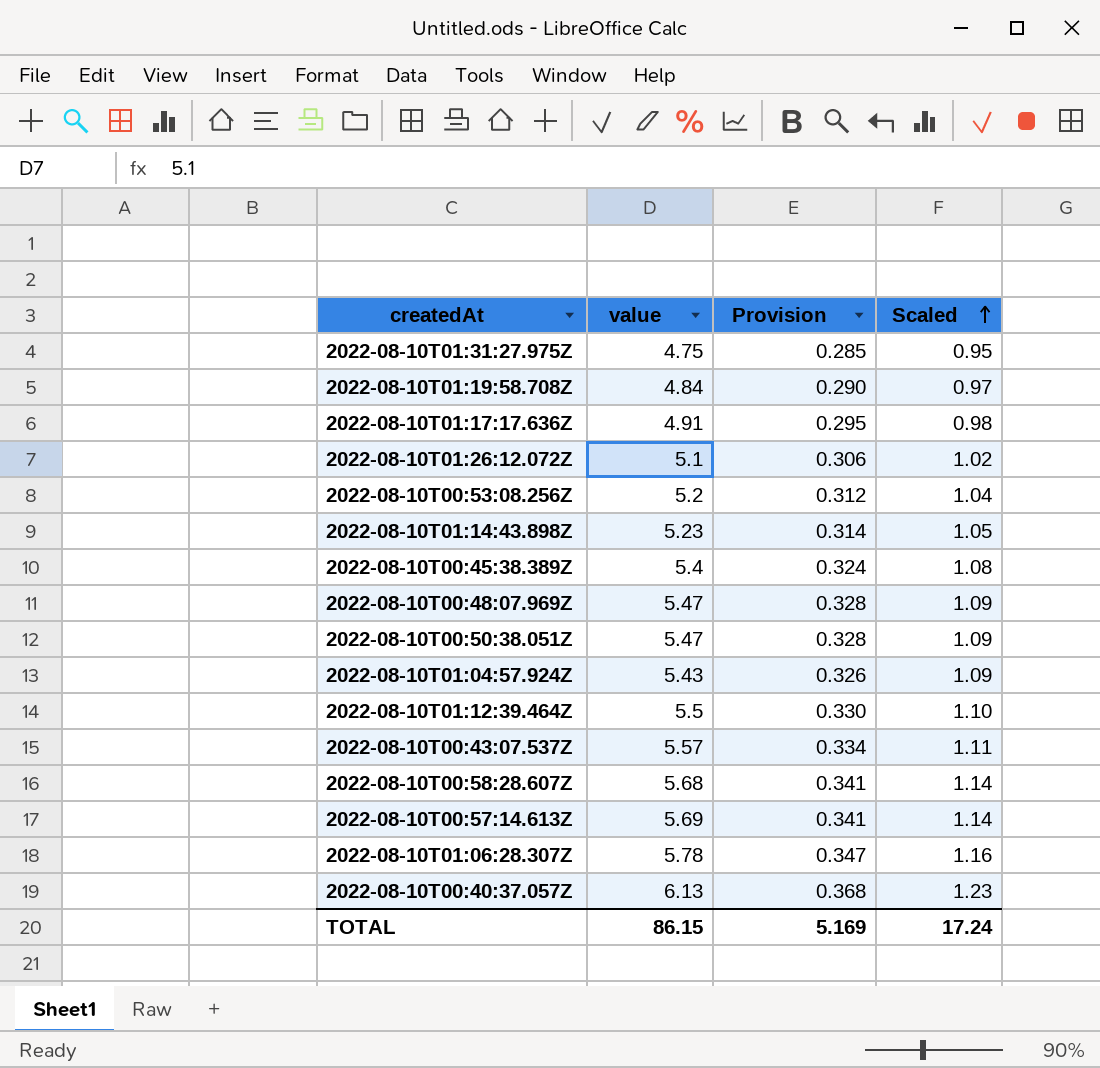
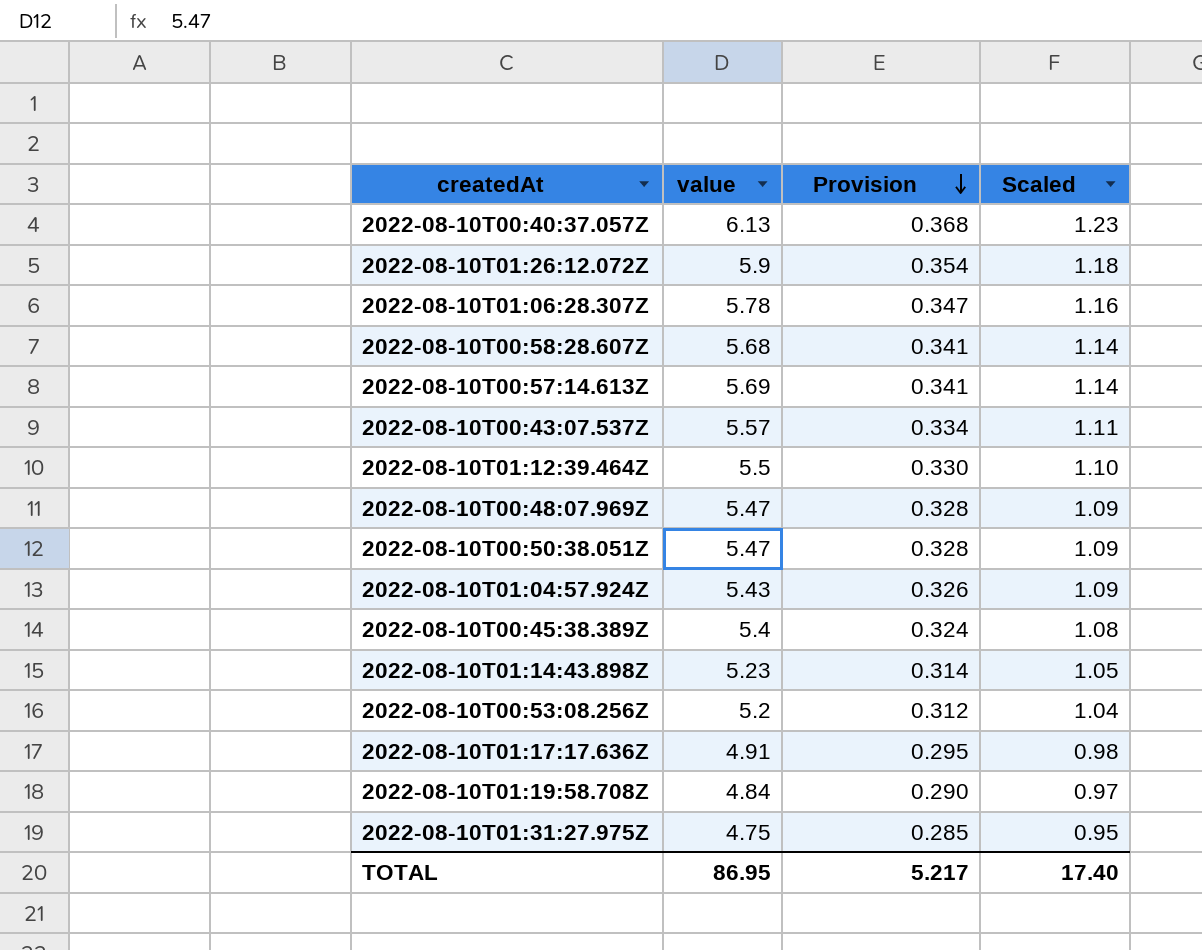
row order: Scaled ascending -> Provision descending
2022-08-10T01:26:12.072Z | value: 5.1 -> 5.9
2022-08-10T01:26:12.072Z | Provision: 0.306 -> 0.354
2022-08-10T01:26:12.072Z | Scaled: 1.02 -> 1.18
TOTAL | value: 86.15 -> 86.95
TOTAL | Provision: 5.169 -> 5.217
TOTAL | Scaled: 17.24 -> 17.40

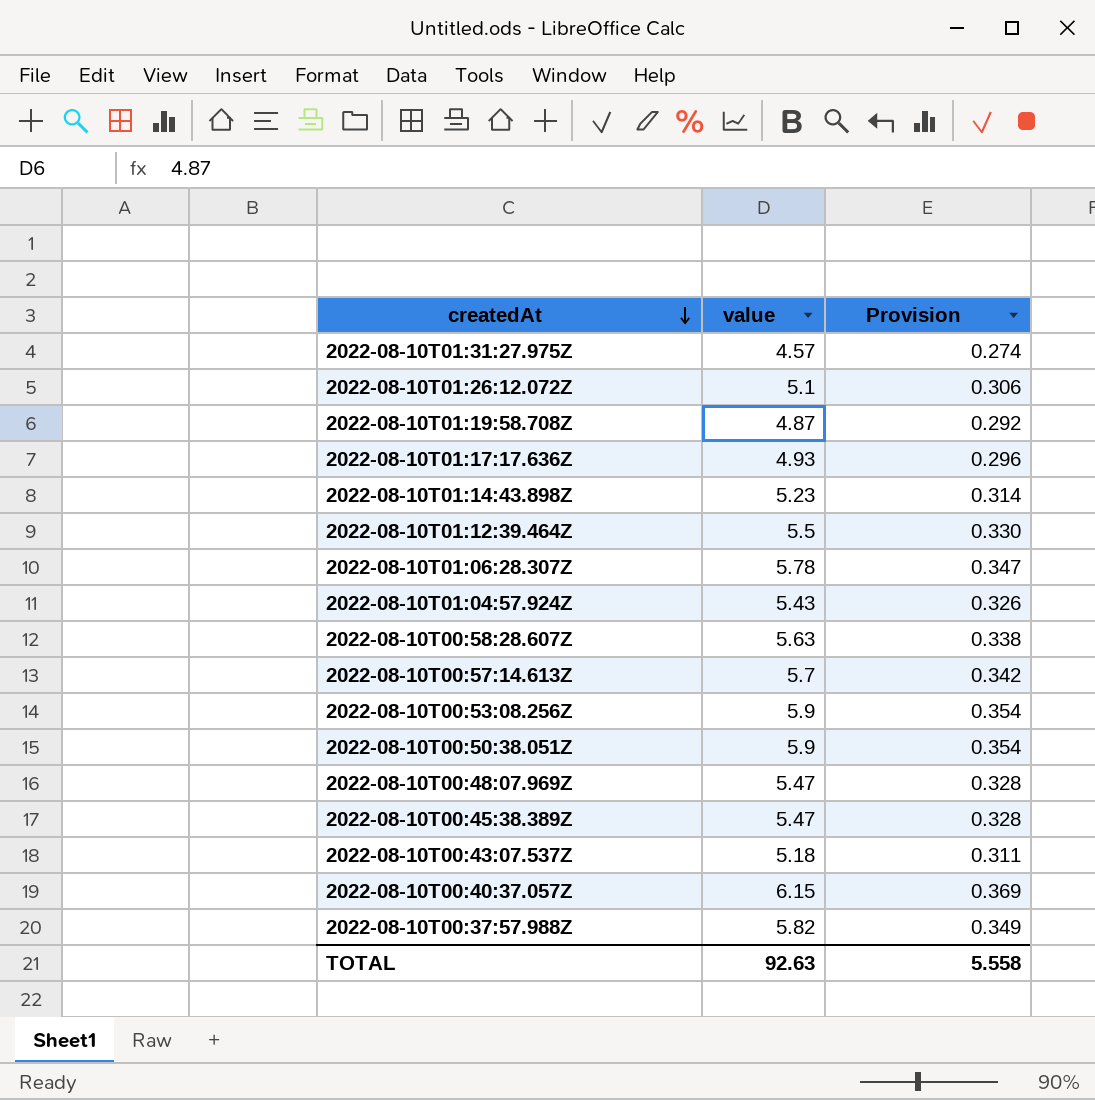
row order: Provision descending -> createdAt descending
column Scaled | formula: [value] * 0.2 -> none
2022-08-10T01:31:27.975Z | value: 4.75 -> 4.57
2022-08-10T01:31:27.975Z | Provision: 0.285 -> 0.274
2022-08-10T01:26:12.072Z | value: 5.9 -> 5.1
2022-08-10T01:26:12.072Z | Provision: 0.354 -> 0.306
2022-08-10T01:19:58.708Z | value: 4.84 -> 4.87
2022-08-10T01:19:58.708Z | Provision: 0.290 -> 0.292
2022-08-10T01:17:17.636Z | value: 4.91 -> 4.93
2022-08-10T01:17:17.636Z | Provision: 0.295 -> 0.296
2022-08-10T00:58:28.607Z | value: 5.68 -> 5.63
2022-08-10T00:58:28.607Z | Provision: 0.341 -> 0.338
2022-08-10T00:57:14.613Z | value: 5.69 -> 5.7
2022-08-10T00:57:14.613Z | Provision: 0.341 -> 0.342
2022-08-10T00:53:08.256Z | value: 5.2 -> 5.9
2022-08-10T00:53:08.256Z | Provision: 0.312 -> 0.354
2022-08-10T00:50:38.051Z | value: 5.47 -> 5.9
2022-08-10T00:50:38.051Z | Provision: 0.328 -> 0.354
2022-08-10T00:45:38.389Z | value: 5.4 -> 5.47
2022-08-10T00:45:38.389Z | Provision: 0.324 -> 0.328
2022-08-10T00:43:07.537Z | value: 5.57 -> 5.18
2022-08-10T00:43:07.537Z | Provision: 0.334 -> 0.311
2022-08-10T00:40:37.057Z | value: 6.13 -> 6.15
2022-08-10T00:40:37.057Z | Provision: 0.368 -> 0.369
row 2022-08-10T00:37:57.988Z: none -> 5.82 | 0.349
TOTAL | value: 86.95 -> 92.63
TOTAL | Provision: 5.217 -> 5.558

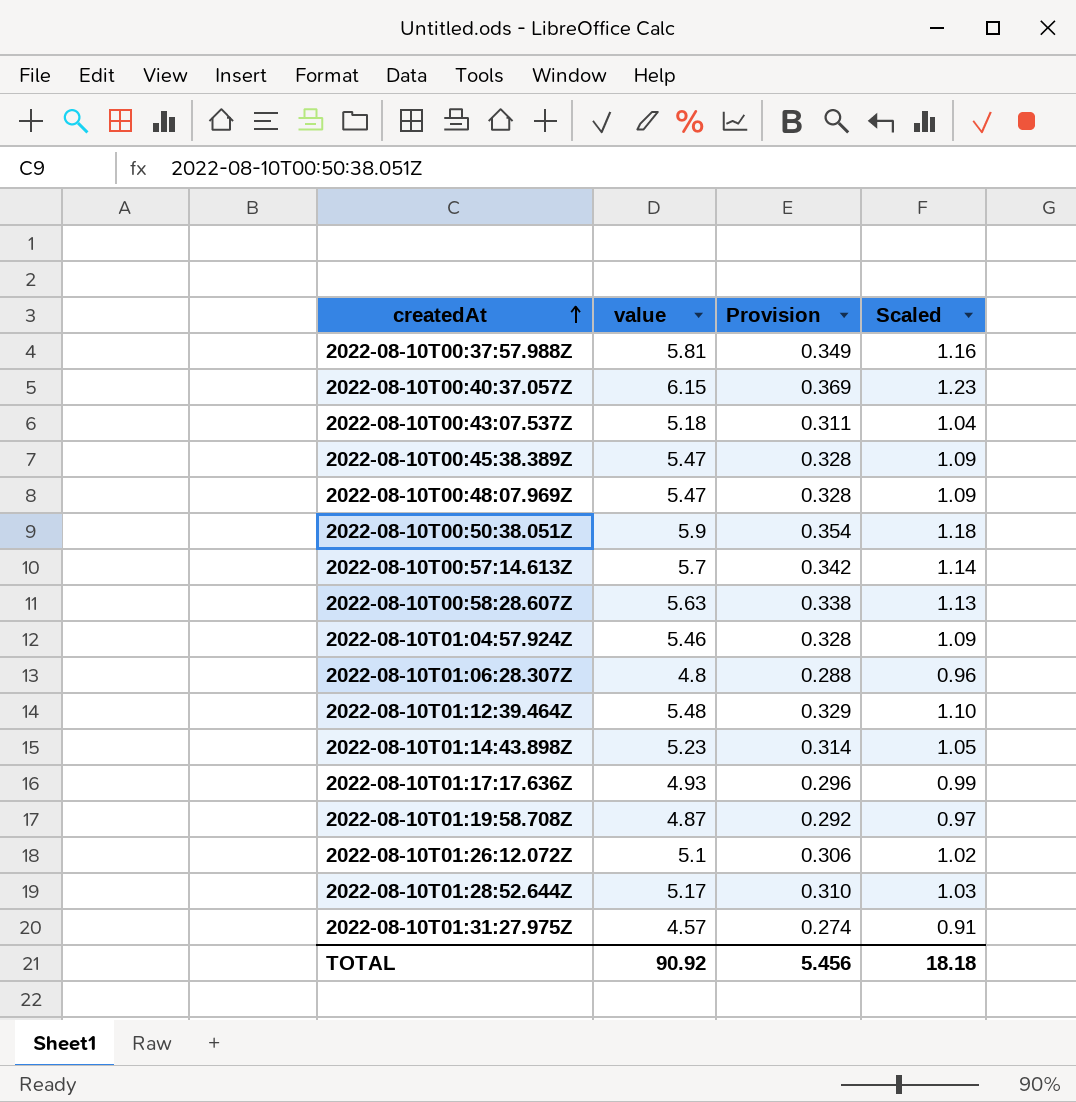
row order: createdAt descending -> createdAt ascending
column Scaled | formula: none -> [value] * 0.2
row 2022-08-10T00:53:08.256Z: 5.9 | 0.354 -> none
2022-08-10T00:37:57.988Z | value: 5.82 -> 5.81
2022-08-10T01:04:57.924Z | value: 5.43 -> 5.46
2022-08-10T01:04:57.924Z | Provision: 0.326 -> 0.328
2022-08-10T01:06:28.307Z | value: 5.78 -> 4.8
2022-08-10T01:06:28.307Z | Provision: 0.347 -> 0.288
2022-08-10T01:12:39.464Z | value: 5.5 -> 5.48
2022-08-10T01:12:39.464Z | Provision: 0.330 -> 0.329
row 2022-08-10T01:28:52.644Z: none -> 5.17 | 0.310 | 1.03
TOTAL | value: 92.63 -> 90.92
TOTAL | Provision: 5.558 -> 5.456

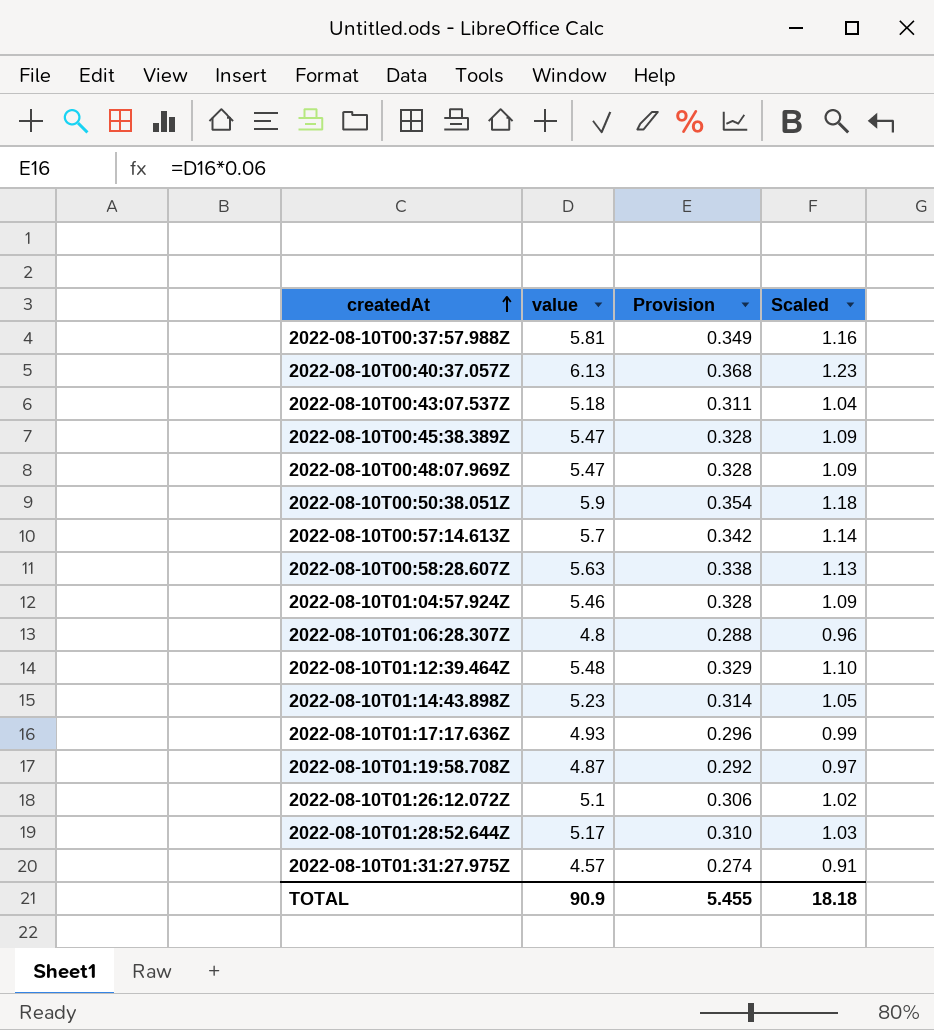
2022-08-10T00:40:37.057Z | value: 6.15 -> 6.13
2022-08-10T00:40:37.057Z | Provision: 0.369 -> 0.368
TOTAL | value: 90.92 -> 90.9
TOTAL | Provision: 5.456 -> 5.455

